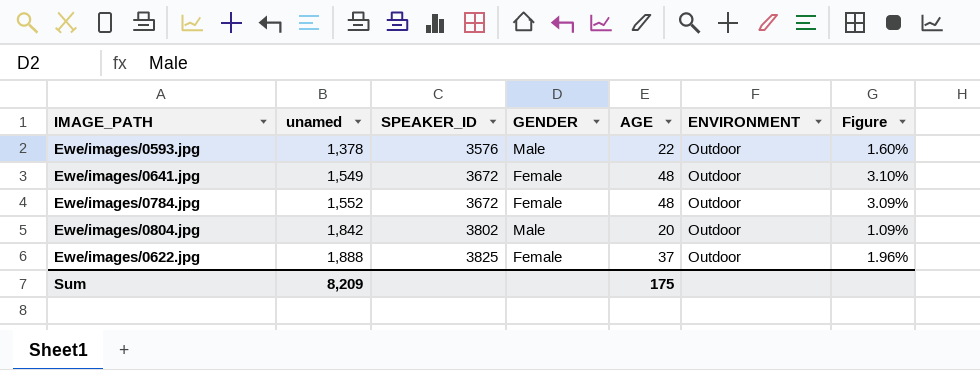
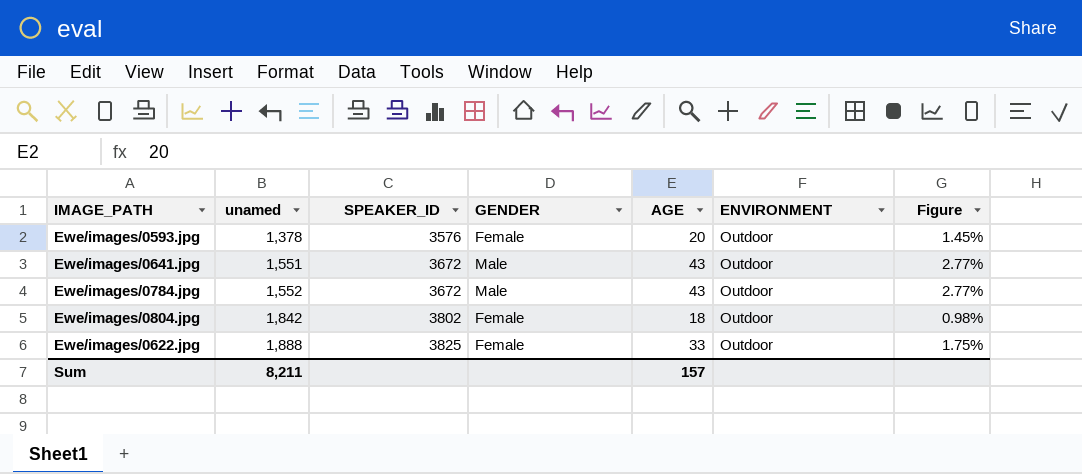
Ewe/images/0593.jpg | GENDER: Male -> Female
Ewe/images/0593.jpg | AGE: 22 -> 20
Ewe/images/0593.jpg | Figure: 1.60% -> 1.45%
Ewe/images/0641.jpg | unamed: 1,549 -> 1,551
Ewe/images/0641.jpg | GENDER: Female -> Male
Ewe/images/0641.jpg | AGE: 48 -> 43
Ewe/images/0641.jpg | Figure: 3.10% -> 2.77%
Ewe/images/0784.jpg | GENDER: Female -> Male
Ewe/images/0784.jpg | AGE: 48 -> 43
Ewe/images/0784.jpg | Figure: 3.09% -> 2.77%
Ewe/images/0804.jpg | GENDER: Male -> Female
Ewe/images/0804.jpg | AGE: 20 -> 18
Ewe/images/0804.jpg | Figure: 1.09% -> 0.98%
Ewe/images/0622.jpg | AGE: 37 -> 33
Ewe/images/0622.jpg | Figure: 1.96% -> 1.75%
Sum | unamed: 8,209 -> 8,211
Sum | AGE: 175 -> 157

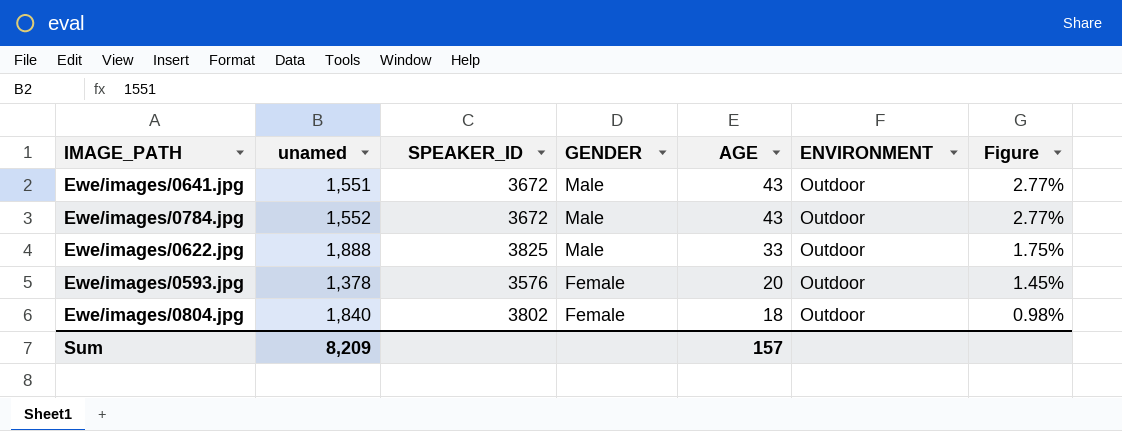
row order: unamed ascending -> GENDER descending
Ewe/images/0622.jpg | GENDER: Female -> Male
Ewe/images/0804.jpg | unamed: 1,842 -> 1,840
Sum | unamed: 8,211 -> 8,209

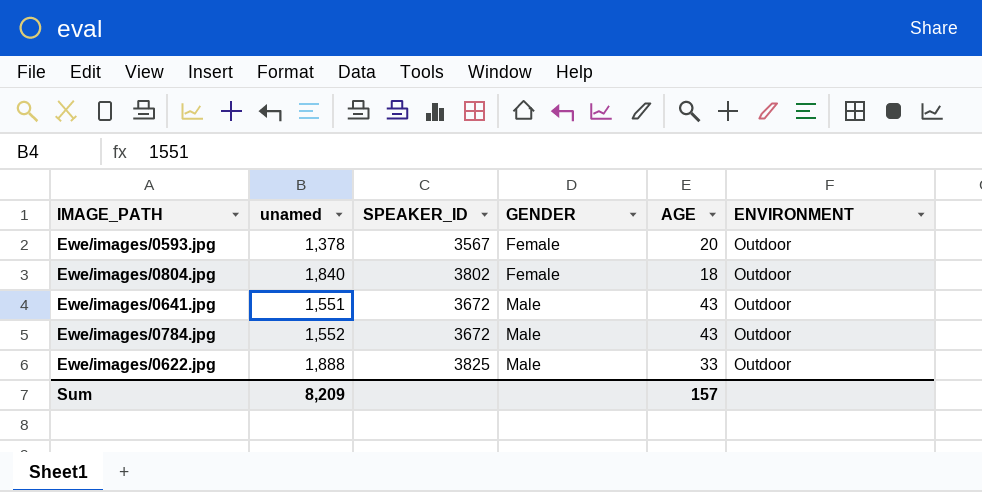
row order: GENDER descending -> GENDER ascending
column Figure | formula: [AGE] / [unamed] -> none
Ewe/images/0593.jpg | SPEAKER_ID: 3576 -> 3567

